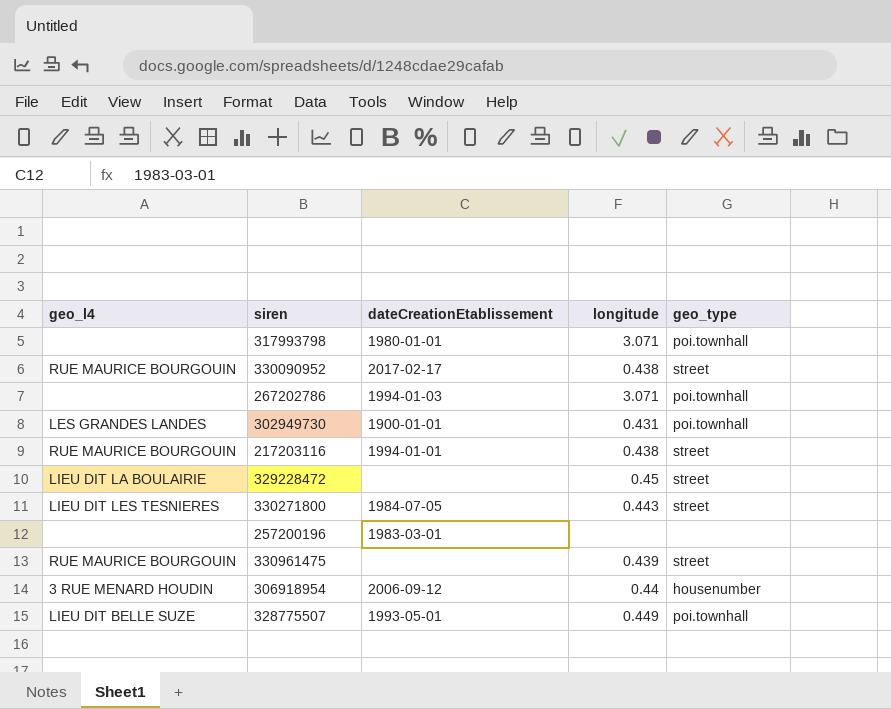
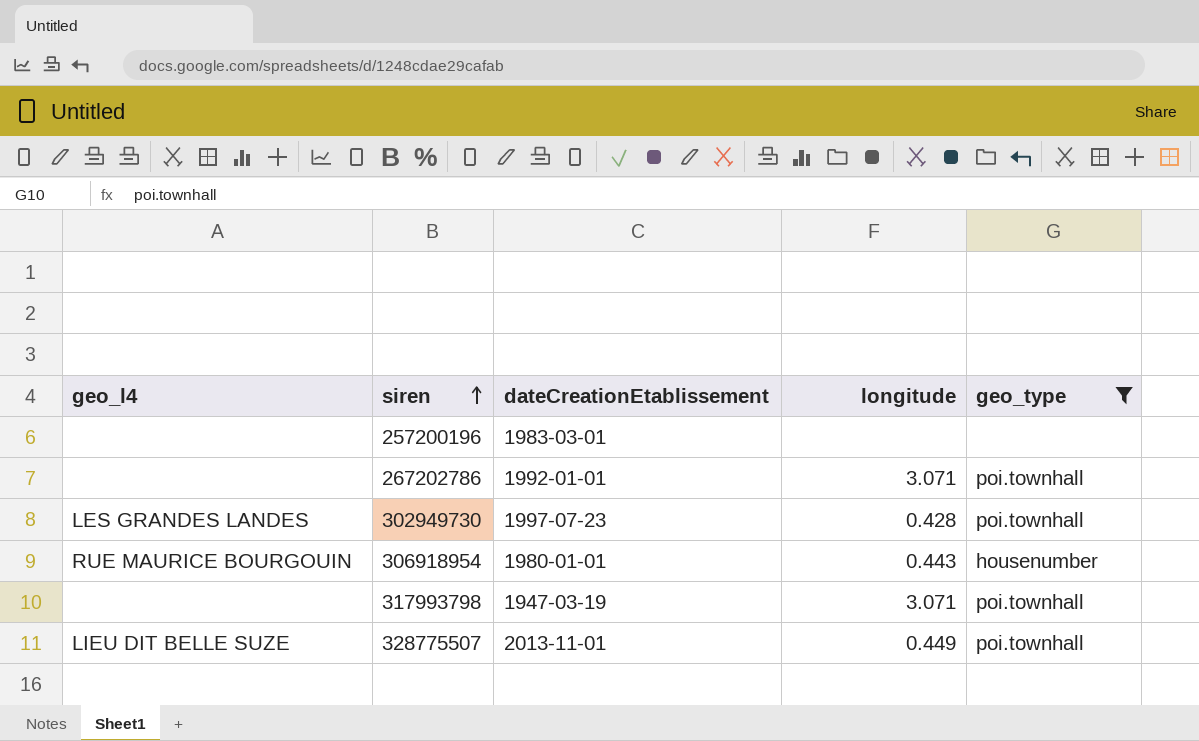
filter: none -> geo_type != street
row order: none -> siren ascending
267202786 | dateCreationEtablissement: 1994-01-03 -> 1992-01-01
302949730 | dateCreationEtablissement: 1900-01-01 -> 1997-07-23
302949730 | longitude: 0.431 -> 0.428
306918954 | geo_l4: 3 RUE MENARD HOUDIN -> RUE MAURICE BOURGOUIN
306918954 | dateCreationEtablissement: 2006-09-12 -> 1980-01-01
306918954 | longitude: 0.44 -> 0.443
317993798 | dateCreationEtablissement: 1980-01-01 -> 1947-03-19
328775507 | dateCreationEtablissement: 1993-05-01 -> 2013-11-01

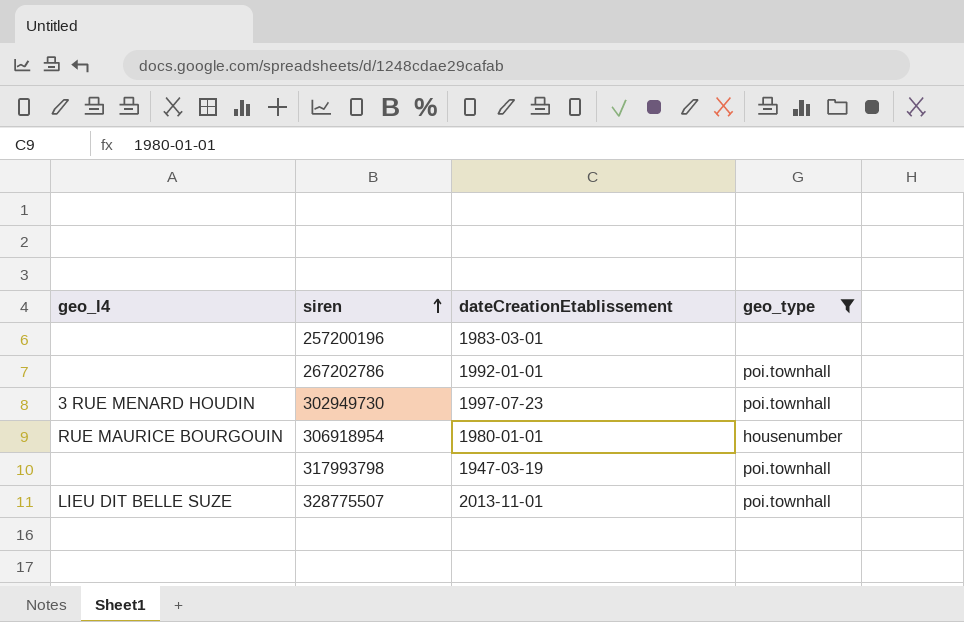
column longitude | position: 4 -> none
302949730 | geo_l4: LES GRANDES LANDES -> 3 RUE MENARD HOUDIN

